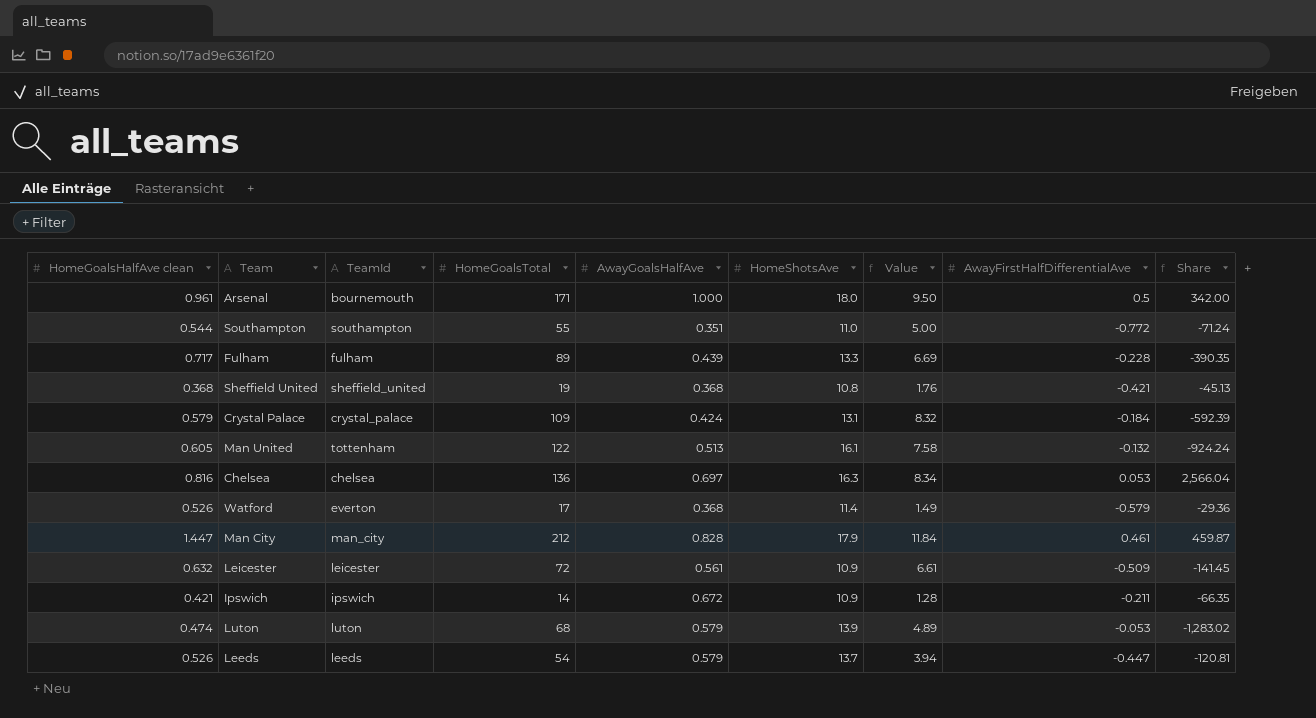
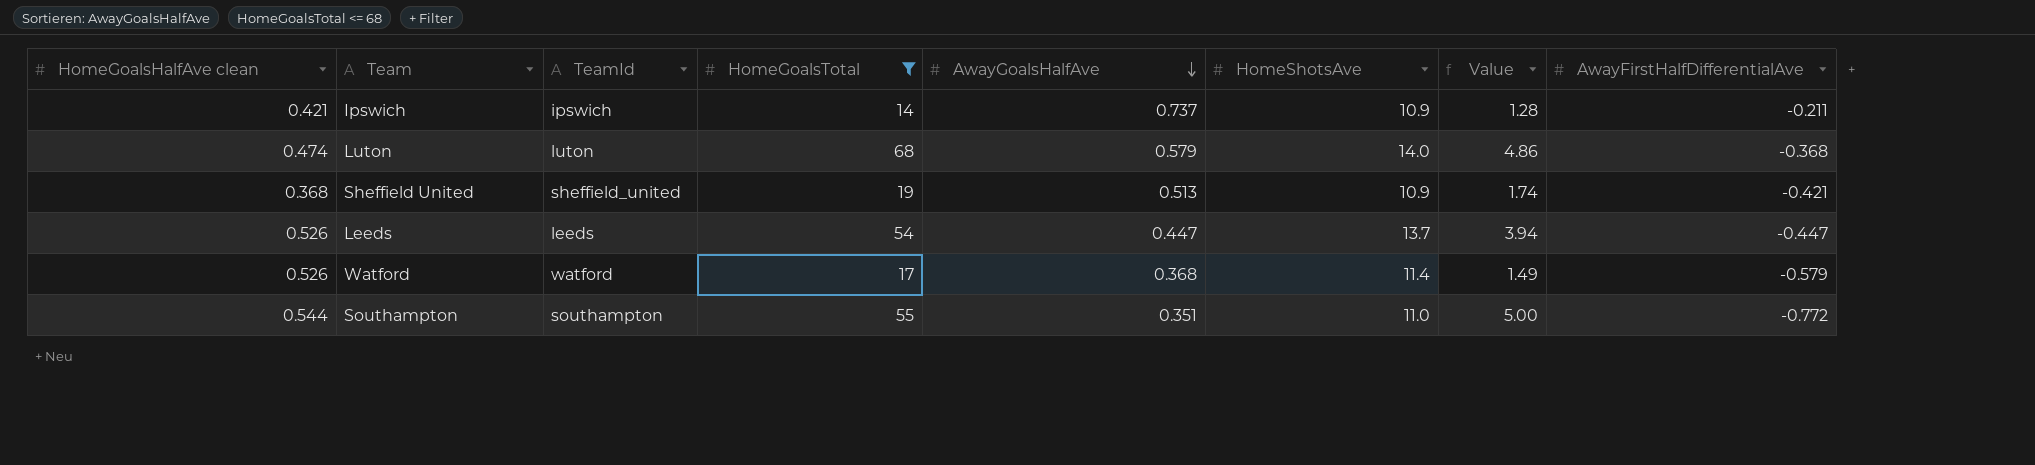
filter: none -> HomeGoalsTotal <= 68
row order: none -> AwayGoalsHalfAve descending
column Share | formula: [HomeGoalsTotal] / [AwayFirstHalfDifferentialAve] -> none
Ipswich | AwayGoalsHalfAve: 0.672 -> 0.737
Luton | HomeShotsAve: 13.9 -> 14.0
Luton | Value: 4.89 -> 4.86
Luton | AwayFirstHalfDifferentialAve: -0.053 -> -0.368
Sheffield United | AwayGoalsHalfAve: 0.368 -> 0.513
Sheffield United | HomeShotsAve: 10.8 -> 10.9
Sheffield United | Value: 1.76 -> 1.74
Leeds | AwayGoalsHalfAve: 0.579 -> 0.447
Watford | TeamId: everton -> watford

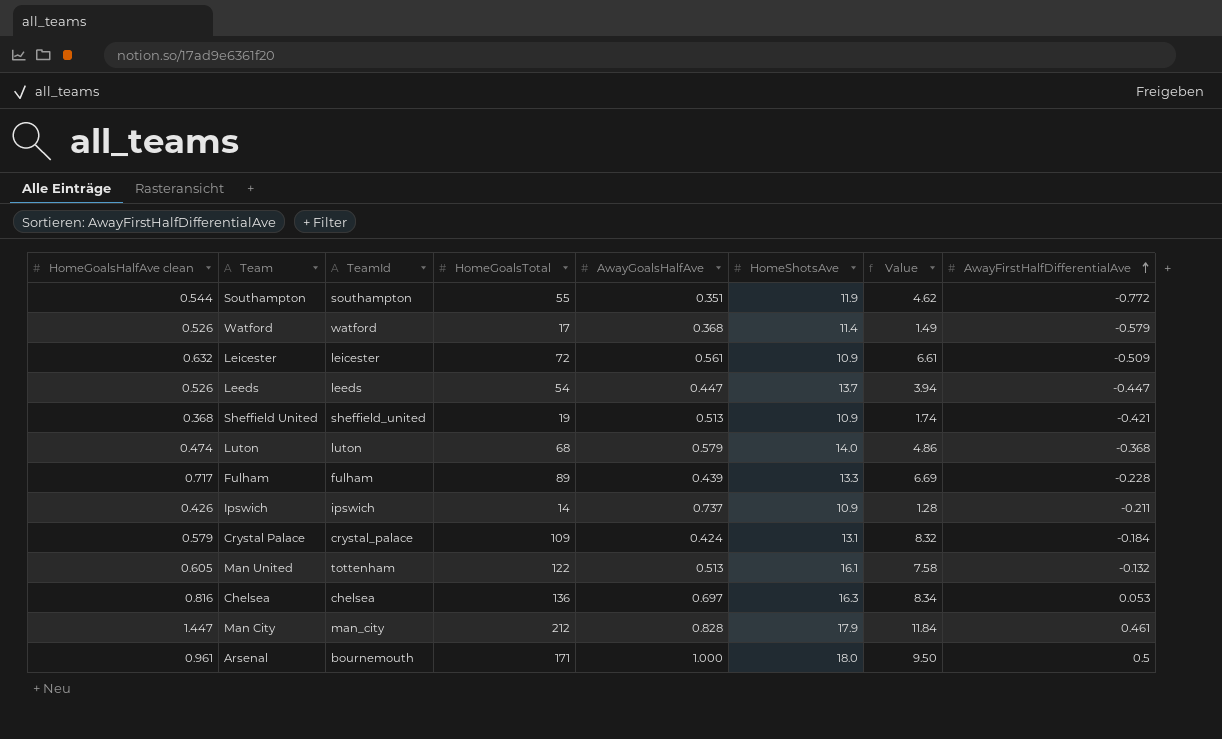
filter: HomeGoalsTotal <= 68 -> none
row order: AwayGoalsHalfAve descending -> AwayFirstHalfDifferentialAve ascending
Southampton | HomeShotsAve: 11.0 -> 11.9
Southampton | Value: 5.00 -> 4.62
Ipswich | HomeGoalsHalfAve clean: 0.421 -> 0.426

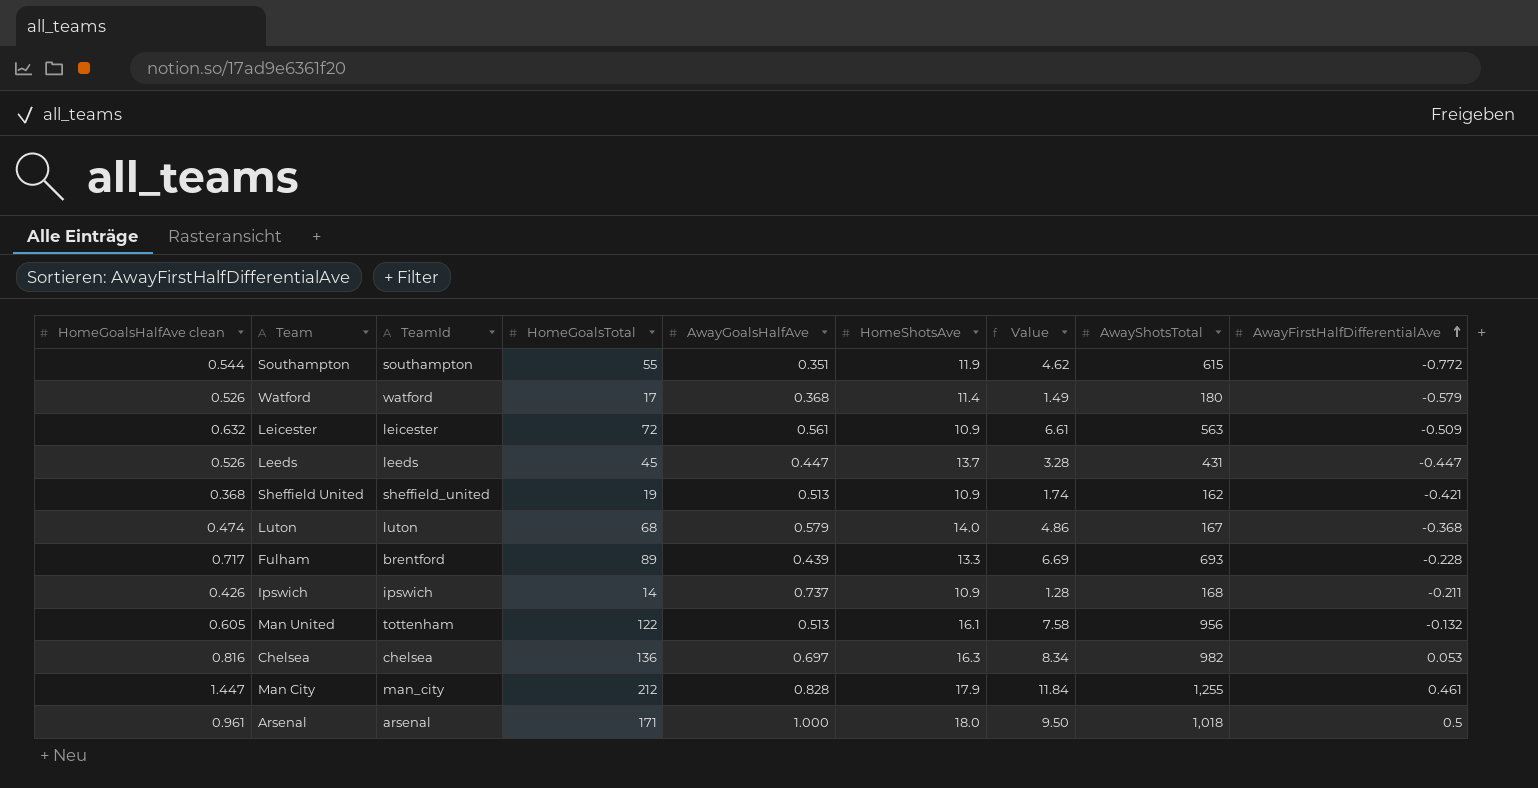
column AwayShotsTotal | position: none -> 8
row Crystal Palace: 0.579 | crystal_palace | 109 | 0.424 | 13.1 | 8.32 | -0.184 -> none
Leeds | HomeGoalsTotal: 54 -> 45
Leeds | Value: 3.94 -> 3.28
Fulham | TeamId: fulham -> brentford
Arsenal | TeamId: bournemouth -> arsenal

